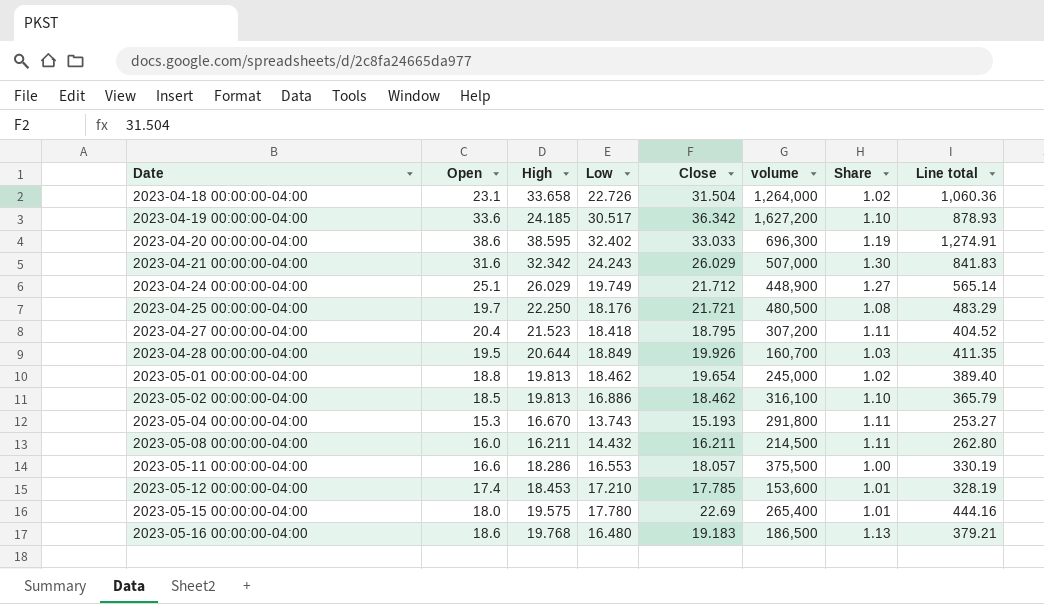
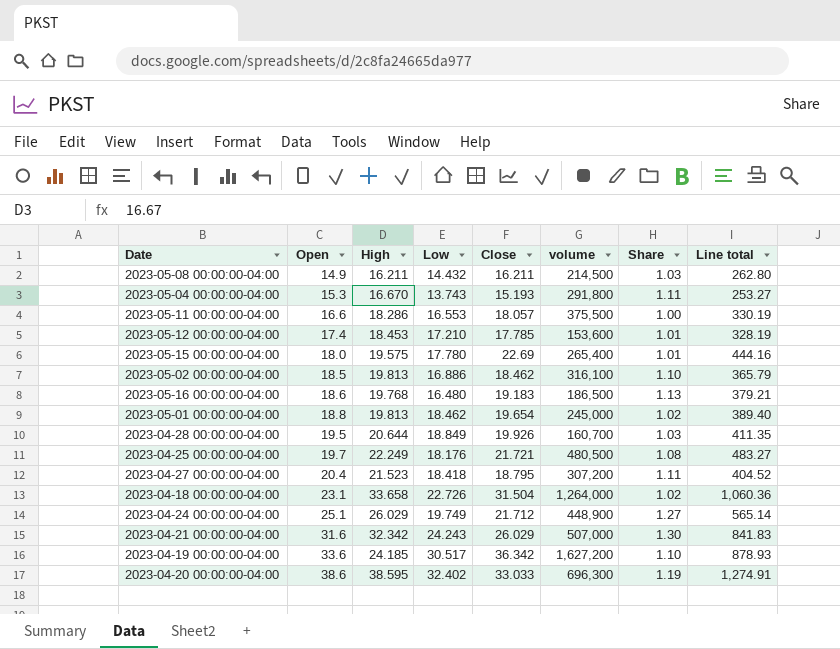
row order: Date ascending -> Open ascending
2023-05-08 00:00:00-04:00 | Open: 16.0 -> 14.9
2023-05-08 00:00:00-04:00 | Share: 1.11 -> 1.03
2023-04-25 00:00:00-04:00 | High: 22.250 -> 22.249
2023-04-25 00:00:00-04:00 | Line total: 483.29 -> 483.27

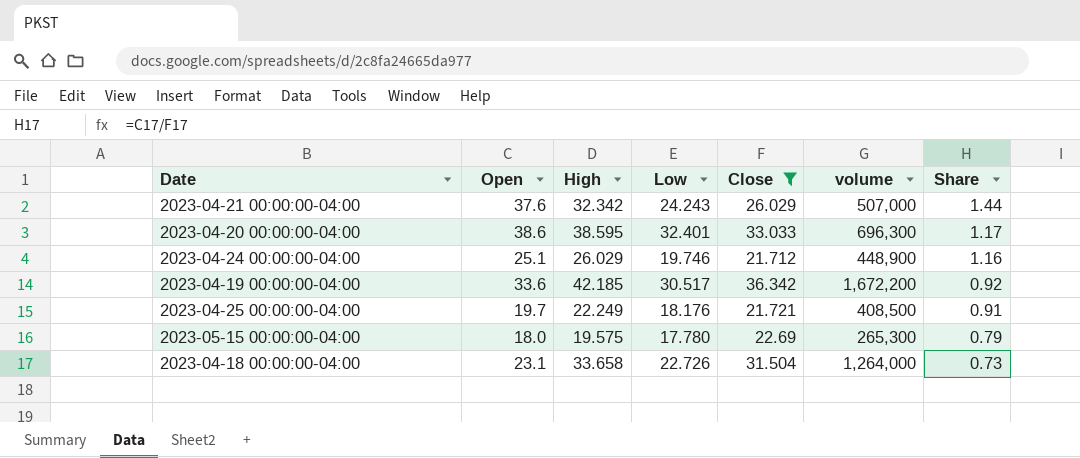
filter: none -> Close >= 21.712
row order: Open ascending -> Share descending
column Line total | formula: [High] * [Close] -> none
column Share | formula: [Open] / [Low] -> [Open] / [Close]
2023-04-21 00:00:00-04:00 | Open: 31.6 -> 37.6
2023-04-20 00:00:00-04:00 | Low: 32.402 -> 32.401
2023-04-24 00:00:00-04:00 | Low: 19.749 -> 19.746
2023-04-19 00:00:00-04:00 | High: 24.185 -> 42.185
2023-04-19 00:00:00-04:00 | volume: 1,627,200 -> 1,672,200
2023-04-25 00:00:00-04:00 | volume: 480,500 -> 408,500
2023-05-15 00:00:00-04:00 | volume: 265,400 -> 265,300

